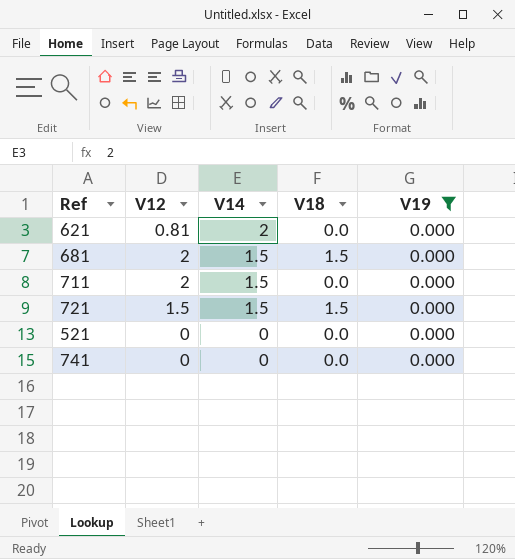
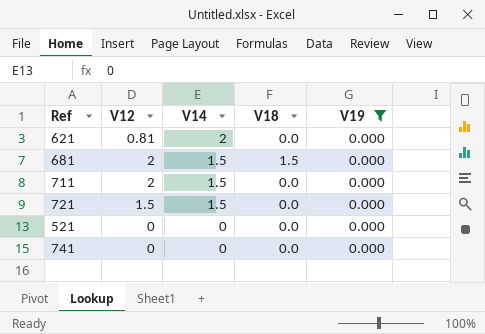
721 | V18: 1.5 -> 0.0

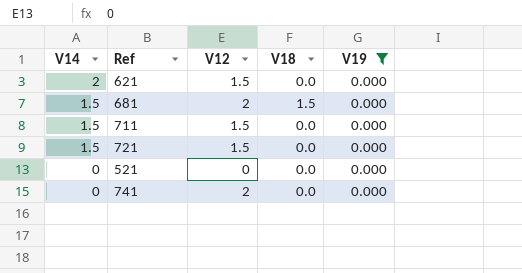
column V14 | position: 3 -> 1
621 | V12: 0.81 -> 1.5
711 | V12: 2 -> 1.5
741 | V12: 0 -> 2

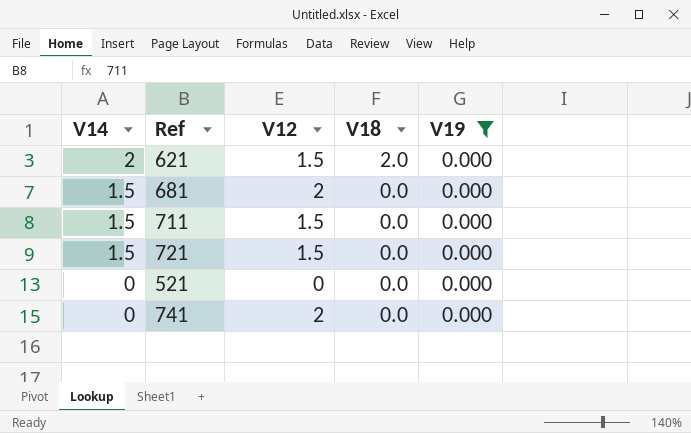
621 | V18: 0.0 -> 2.0
681 | V18: 1.5 -> 0.0

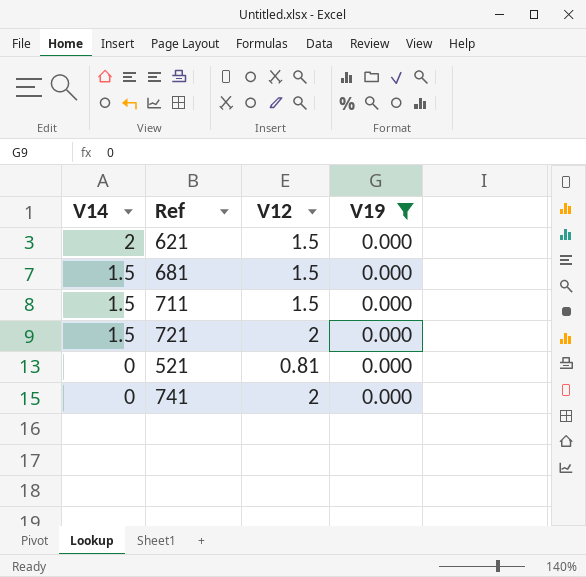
column V18 | position: 4 -> none
681 | V12: 2 -> 1.5
721 | V12: 1.5 -> 2
521 | V12: 0 -> 0.81

